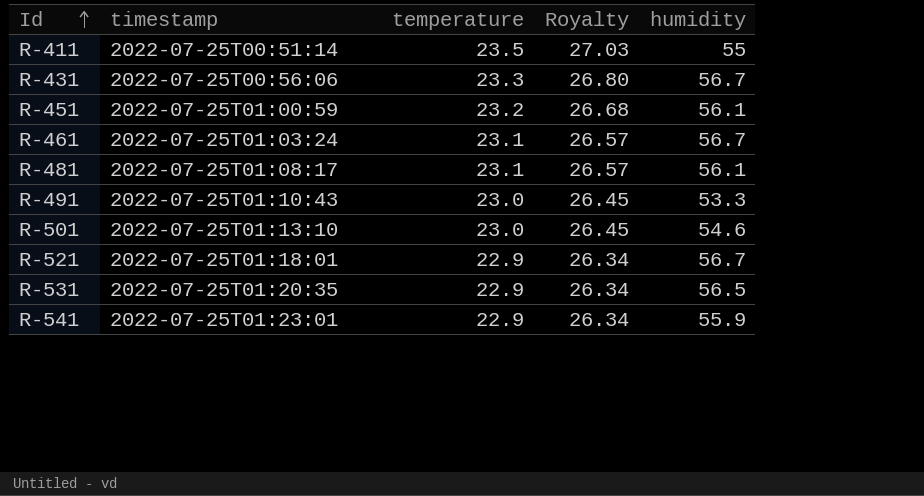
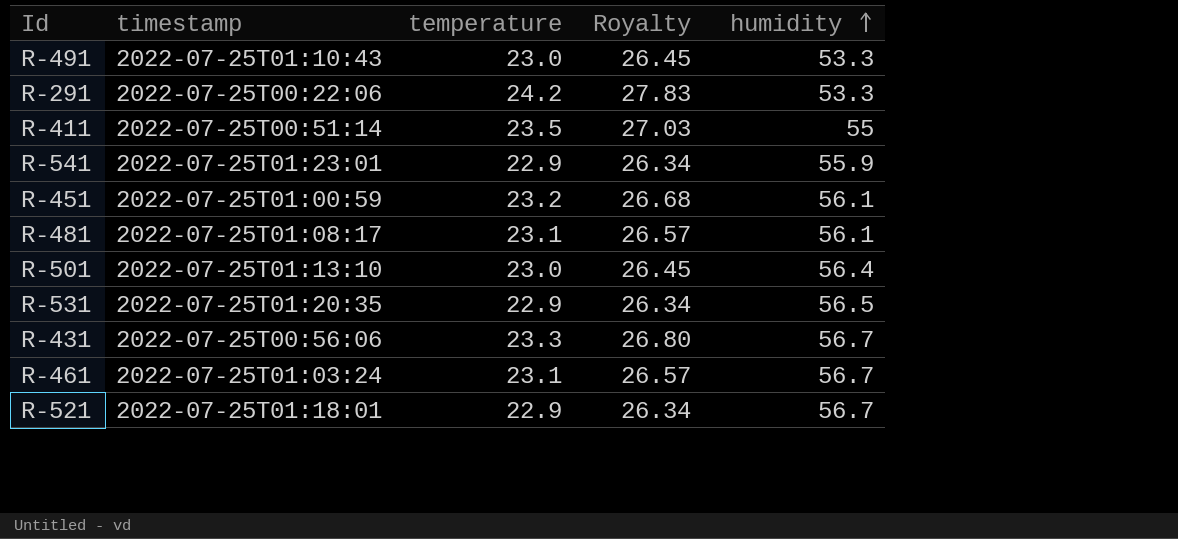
row order: Id ascending -> humidity ascending
row R-291: none -> 2022-07-25T00:22:06 | 24.2 | 27.83 | 53.3
R-501 | humidity: 54.6 -> 56.4

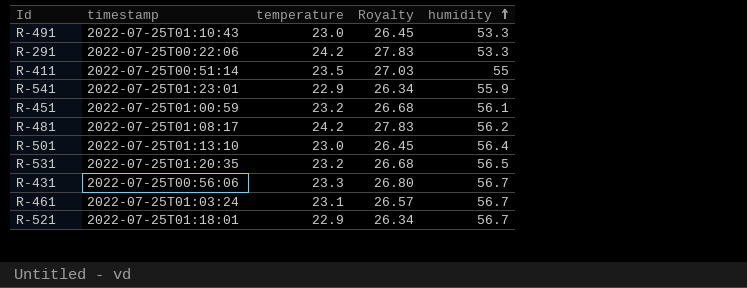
R-481 | temperature: 23.1 -> 24.2
R-481 | Royalty: 26.57 -> 27.83
R-481 | humidity: 56.1 -> 56.2
R-531 | temperature: 22.9 -> 23.2
R-531 | Royalty: 26.34 -> 26.68

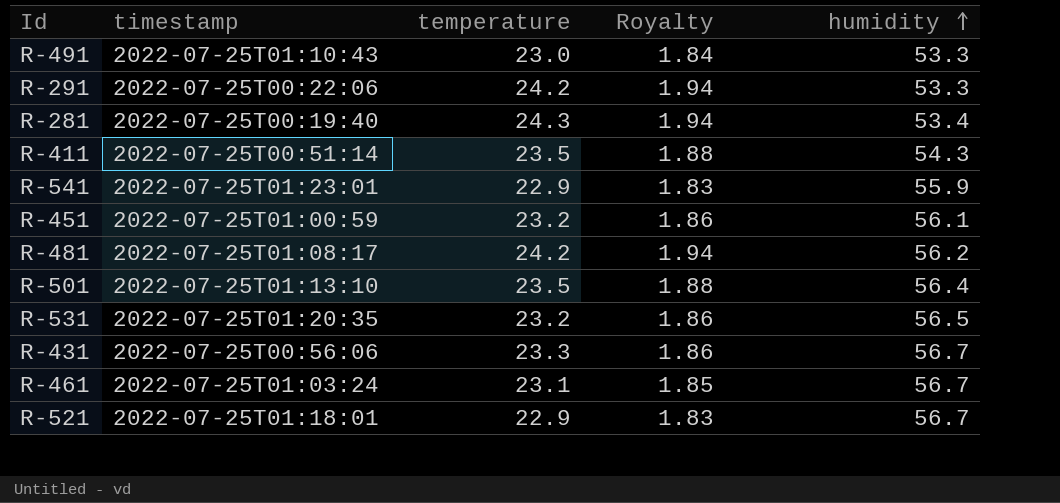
column Royalty | formula: [temperature] * 1.15 -> [temperature] * 0.08
row R-281: none -> 2022-07-25T00:19:40 | 24.3 | 1.94 | 53.4
R-411 | humidity: 55 -> 54.3
R-501 | temperature: 23.0 -> 23.5

